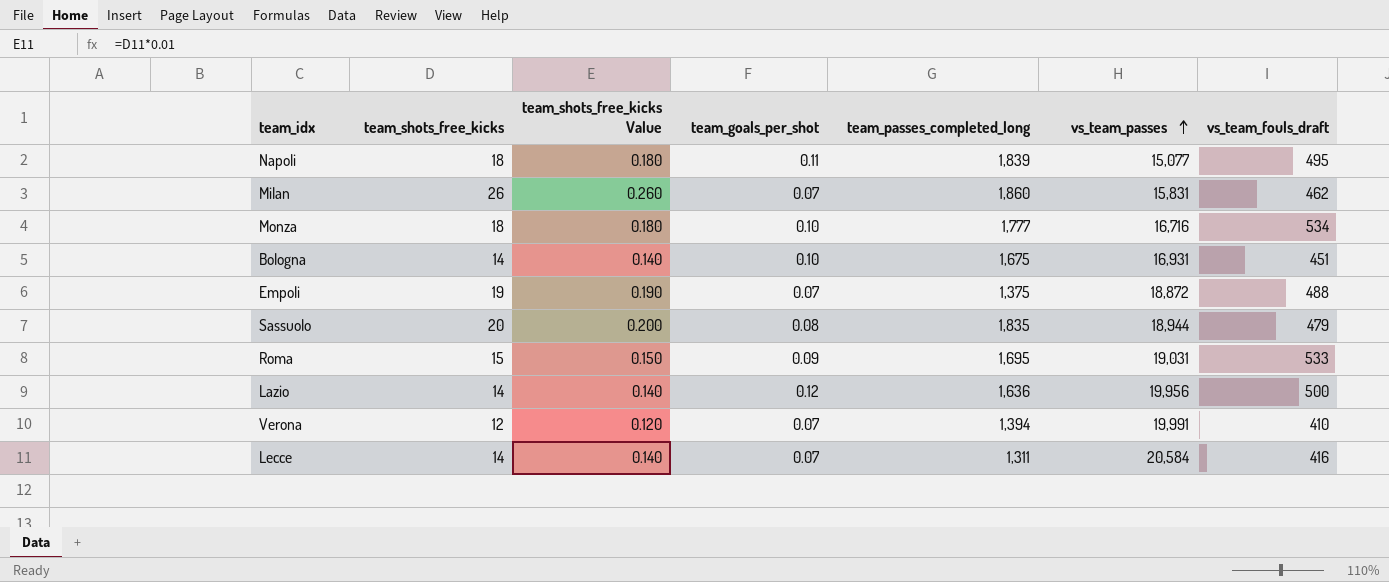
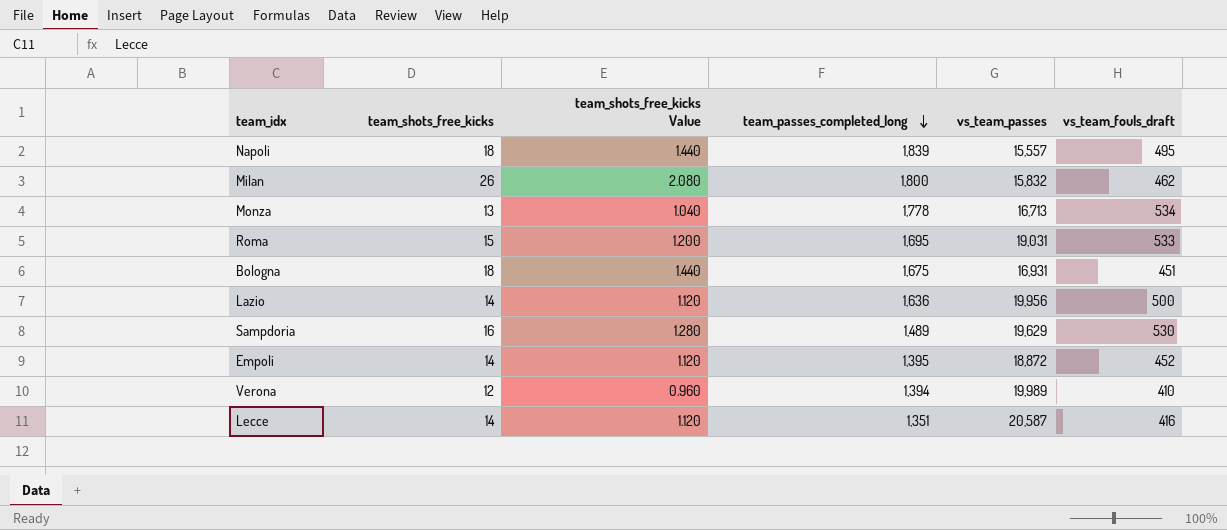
row order: vs_team_passes ascending -> team_passes_completed_long descending
column team_goals_per_shot | position: 4 -> none
column team_shots_free_kicks Value | formula: [team_shots_free_kicks] * 0.01 -> [team_shots_free_kicks] * 0.08
row Sassuolo: 20 | 0.200 | 0.08 | 1,835 | 18,944 | 479 -> none
Napoli | vs_team_passes: 15,077 -> 15,557
Milan | team_passes_completed_long: 1,860 -> 1,800
Milan | vs_team_passes: 15,831 -> 15,832
Monza | team_shots_free_kicks: 18 -> 13
Monza | team_passes_completed_long: 1,777 -> 1,778
Monza | vs_team_passes: 16,716 -> 16,713
Bologna | team_shots_free_kicks: 14 -> 18
row Sampdoria: none -> 16 | 1.280 | 1,489 | 19,629 | 530
Empoli | team_shots_free_kicks: 19 -> 14
Empoli | team_passes_completed_long: 1,375 -> 1,395
Empoli | vs_team_fouls_draft: 488 -> 452
Verona | vs_team_passes: 19,991 -> 19,989
Lecce | team_passes_completed_long: 1,311 -> 1,351
Lecce | vs_team_passes: 20,584 -> 20,587

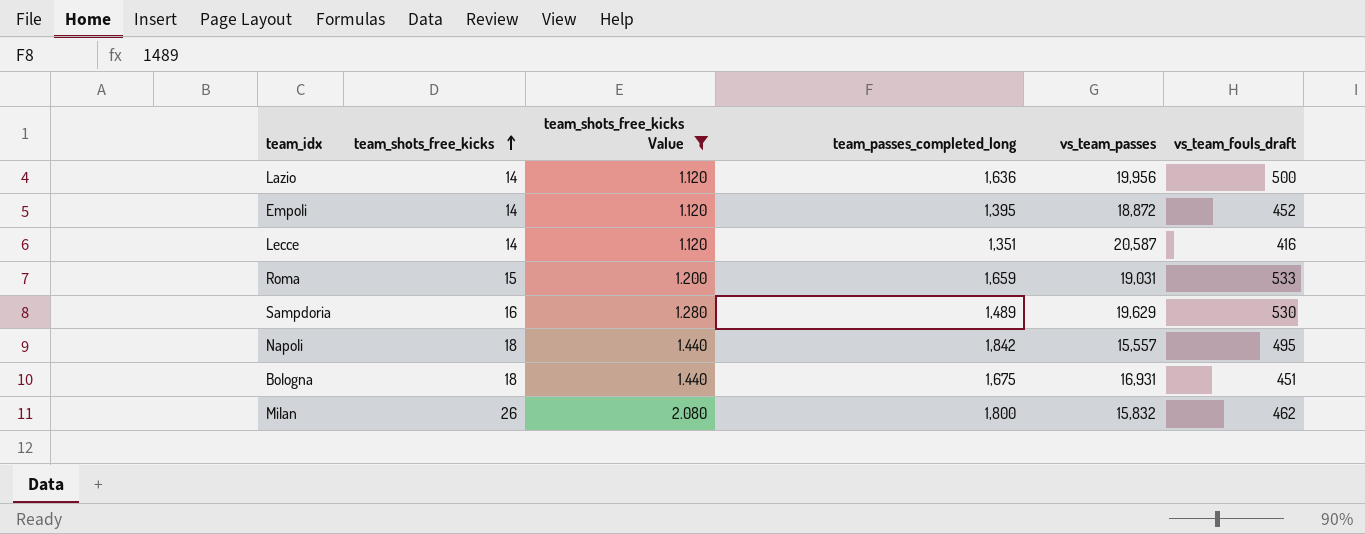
filter: none -> team_shots_free_kicks Value >= 1.120
row order: team_passes_completed_long descending -> team_shots_free_kicks ascending
Roma | team_passes_completed_long: 1,695 -> 1,659
Napoli | team_passes_completed_long: 1,839 -> 1,842

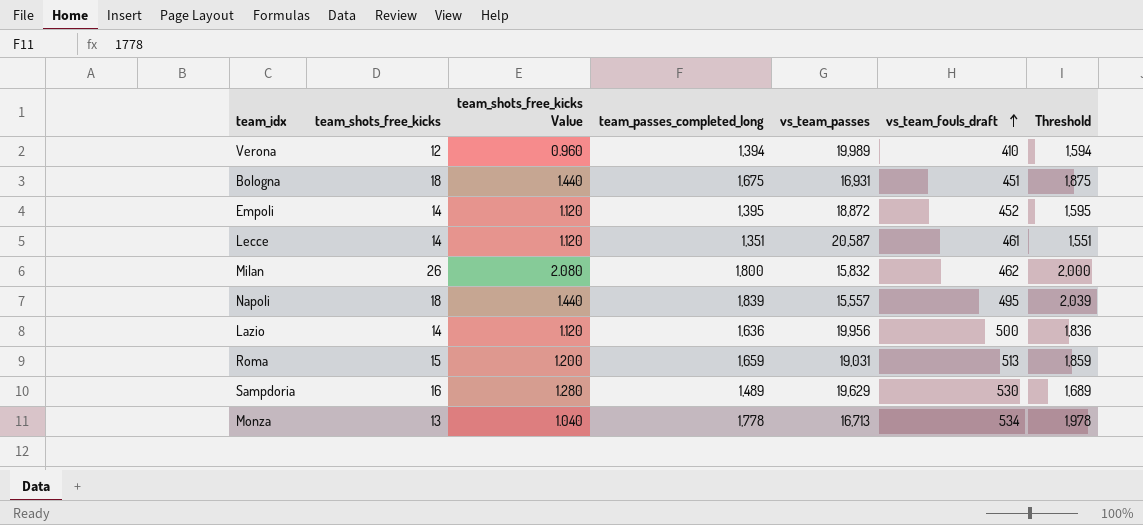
filter: team_shots_free_kicks Value >= 1.120 -> none
row order: team_shots_free_kicks ascending -> vs_team_fouls_draft ascending
column Threshold | formula: none -> [team_passes_completed_long] + 200
Lecce | vs_team_fouls_draft: 416 -> 461
Napoli | team_passes_completed_long: 1,842 -> 1,839
Roma | vs_team_fouls_draft: 533 -> 513

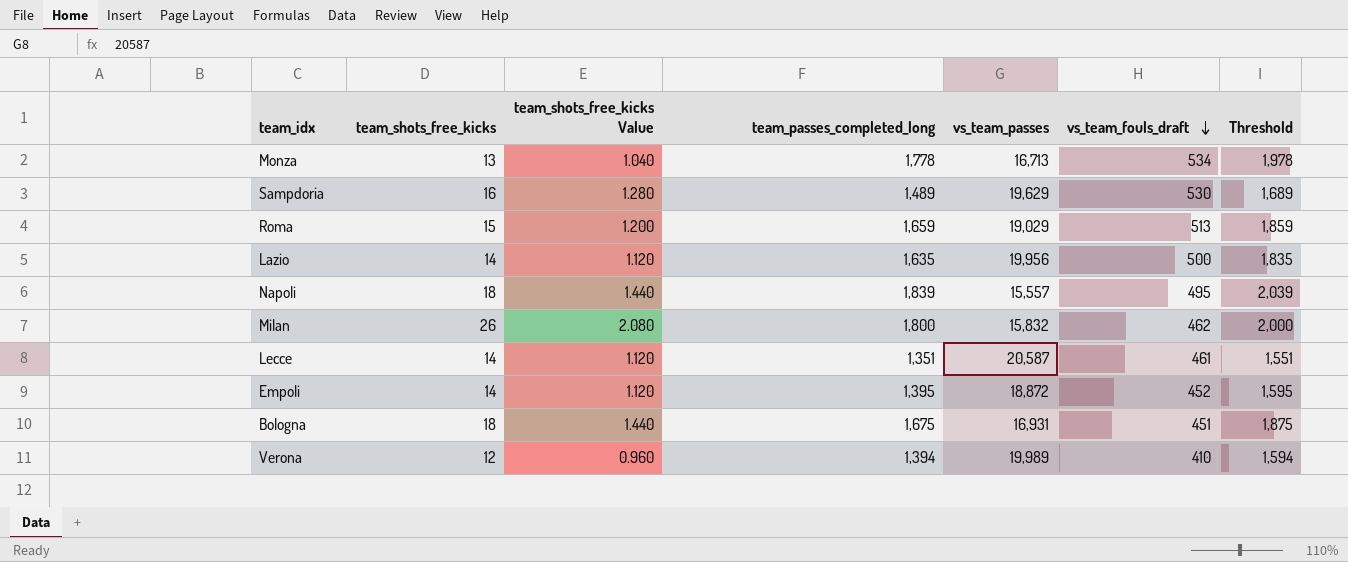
row order: vs_team_fouls_draft ascending -> vs_team_fouls_draft descending
Roma | vs_team_passes: 19,031 -> 19,029
Lazio | team_passes_completed_long: 1,636 -> 1,635
Lazio | Threshold: 1,836 -> 1,835

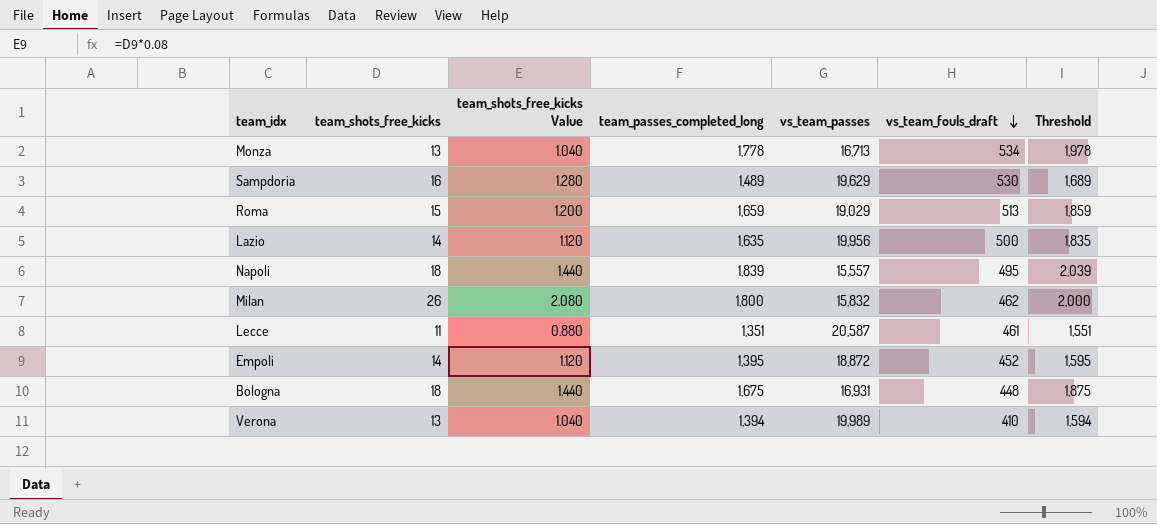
Lecce | team_shots_free_kicks: 14 -> 11
Lecce | team_shots_free_kicks Value: 1.120 -> 0.880
Bologna | vs_team_fouls_draft: 451 -> 448
Verona | team_shots_free_kicks: 12 -> 13
Verona | team_shots_free_kicks Value: 0.960 -> 1.040

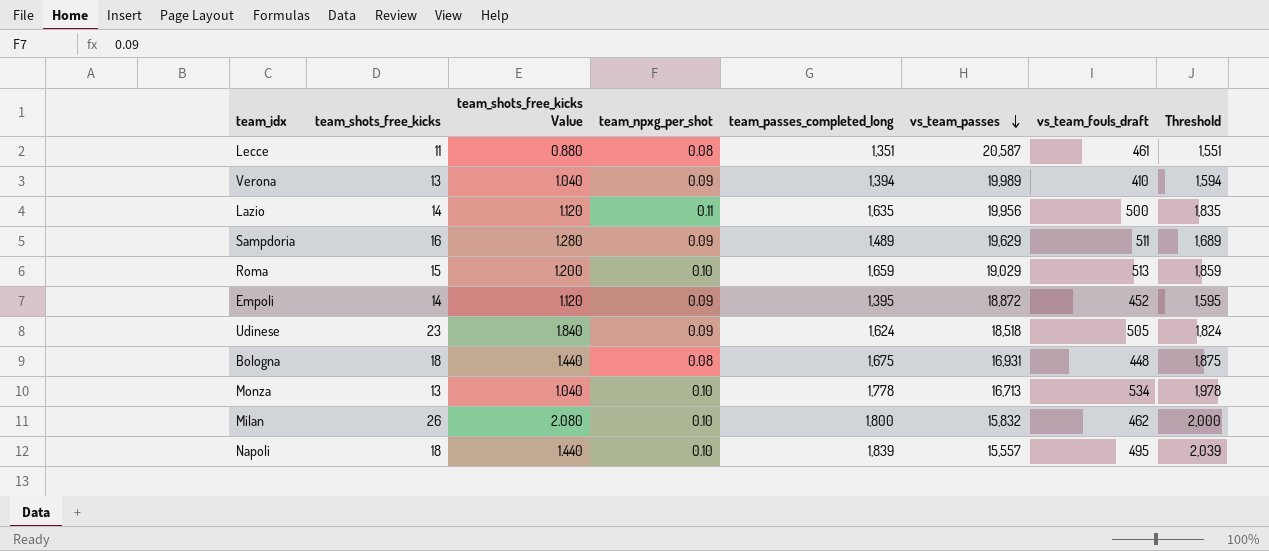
row order: vs_team_fouls_draft descending -> vs_team_passes descending
column team_npxg_per_shot | position: none -> 4
Sampdoria | vs_team_fouls_draft: 530 -> 511
row Udinese: none -> 23 | 1.840 | 0.09 | 1,624 | 18,518 | 505 | 1,824

